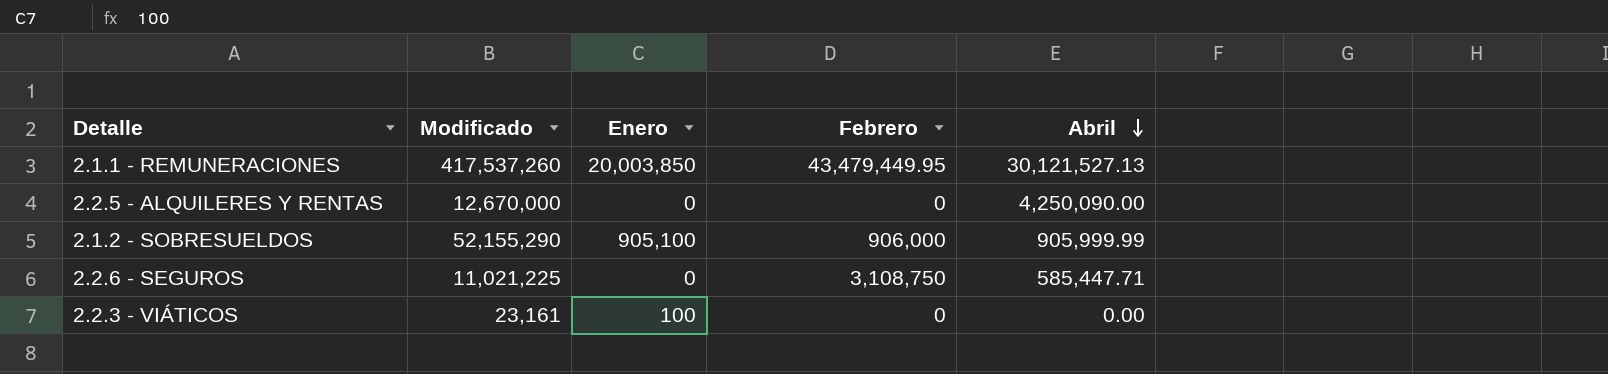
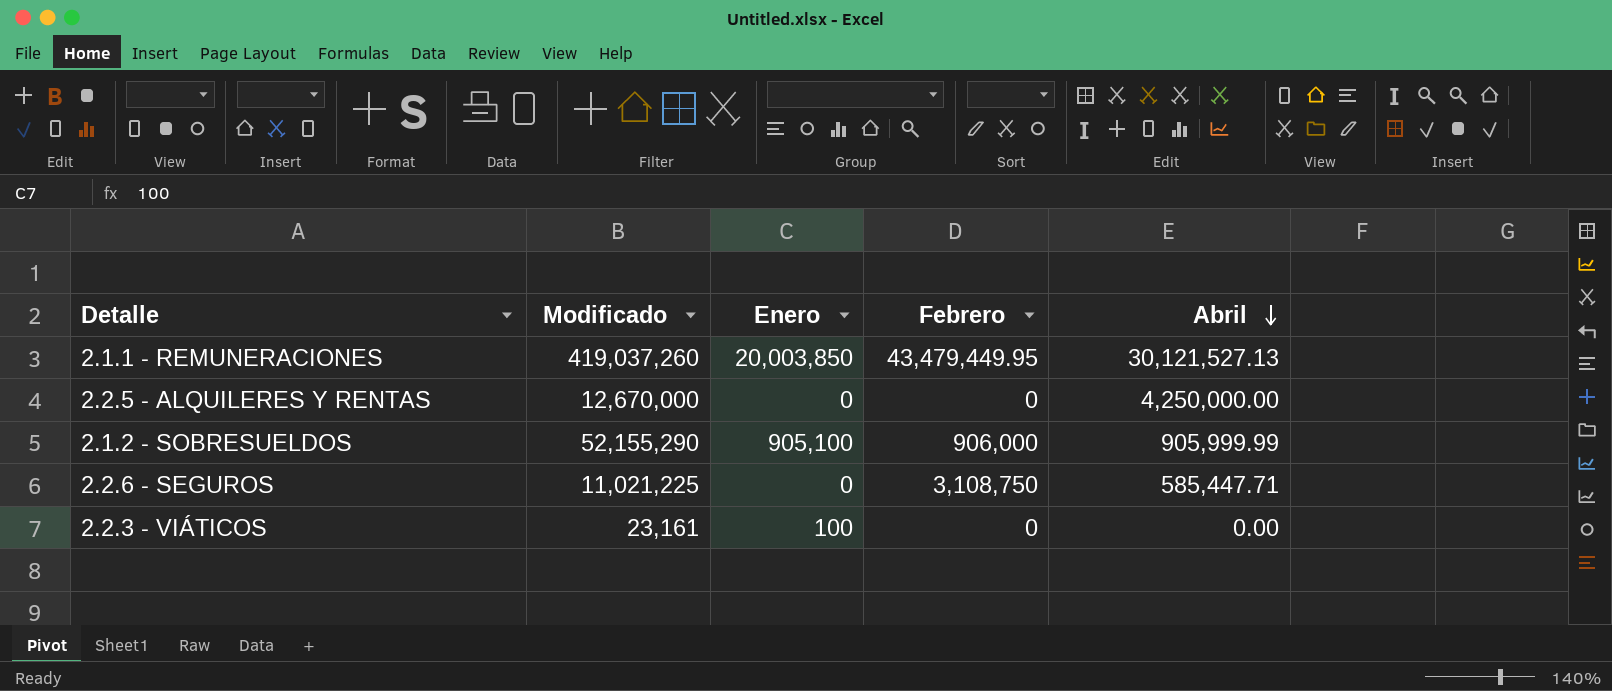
2.1.1 - REMUNERACIONES | Modificado: 417,537,260 -> 419,037,260
2.2.5 - ALQUILERES Y RENTAS | Abril: 4,250,090.00 -> 4,250,000.00

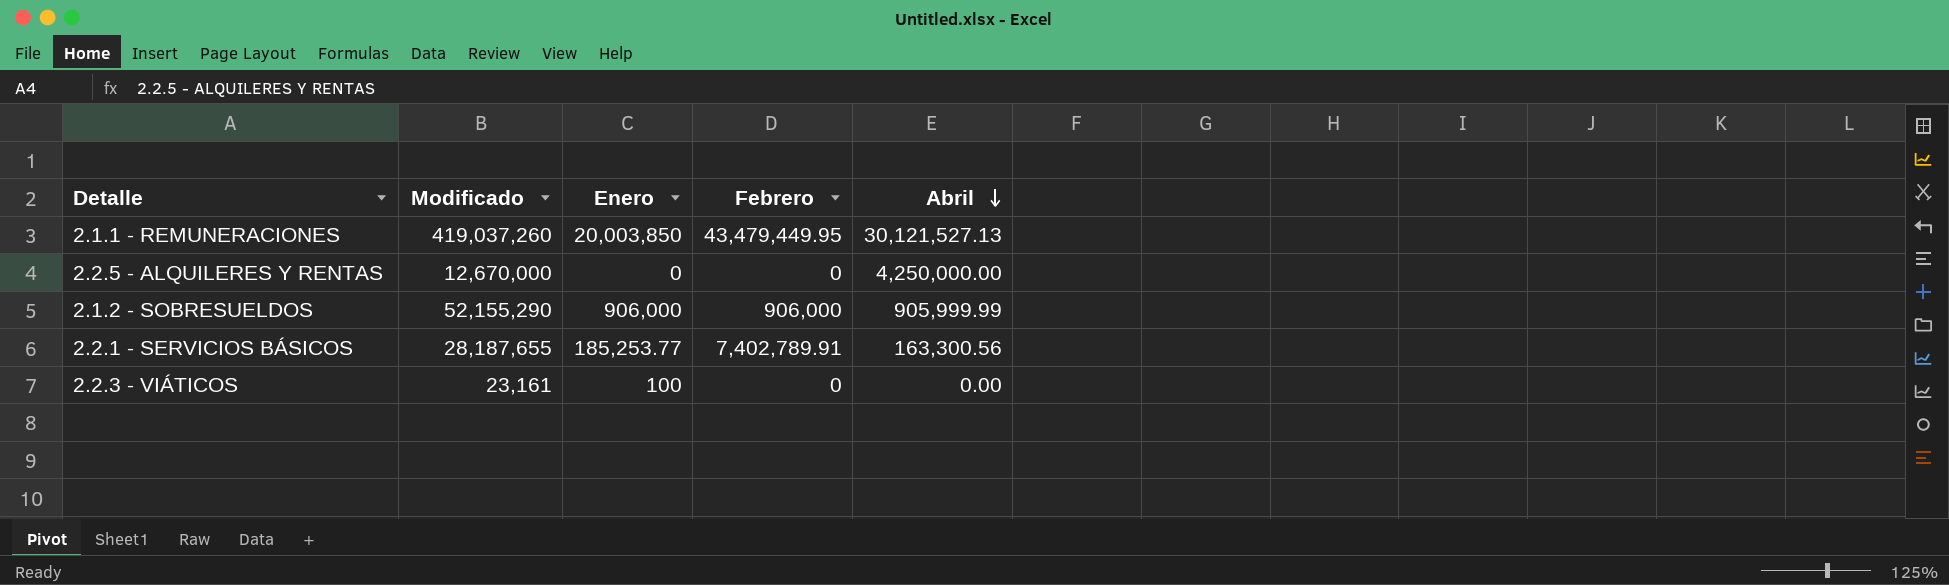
row 2.2.6 - SEGUROS: 11,021,225 | 0 | 3,108,750 | 585,447.71 -> none
2.1.2 - SOBRESUELDOS | Enero: 905,100 -> 906,000
row 2.2.1 - SERVICIOS BÁSICOS: none -> 28,187,655 | 185,253.77 | 7,402,789.91 | 163,300.56

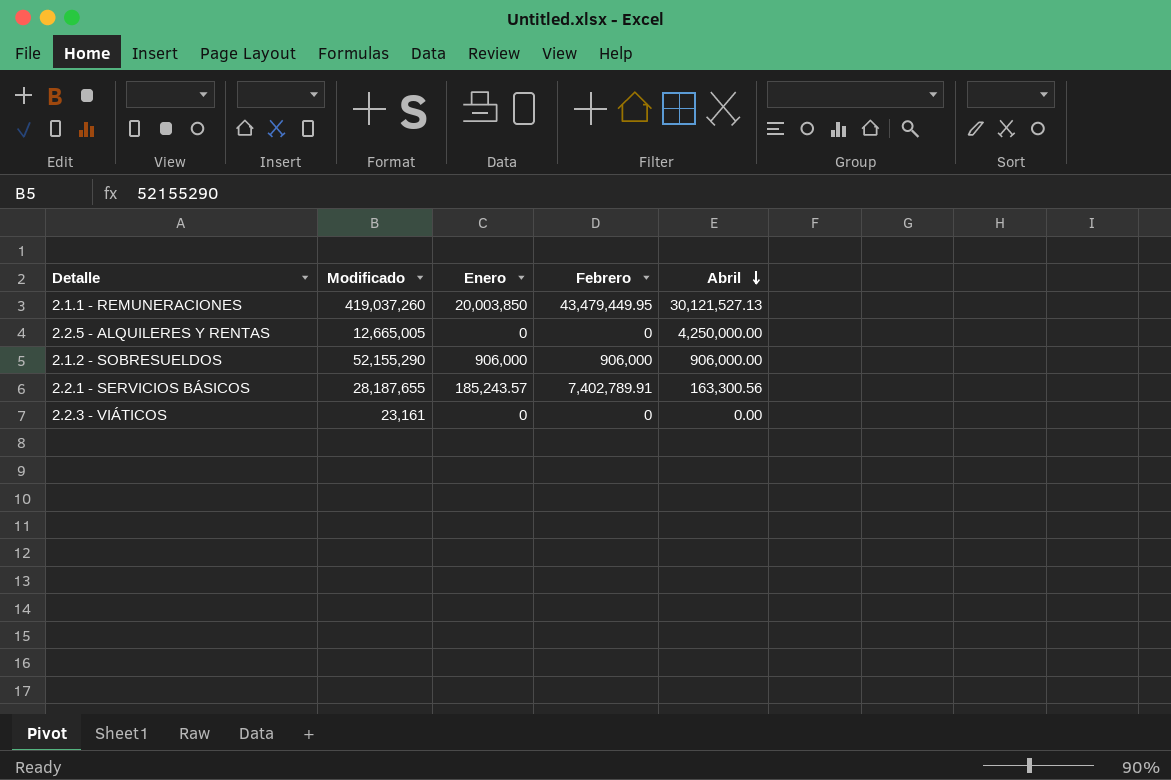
2.2.5 - ALQUILERES Y RENTAS | Modificado: 12,670,000 -> 12,665,005
2.1.2 - SOBRESUELDOS | Abril: 905,999.99 -> 906,000.00
2.2.1 - SERVICIOS BÁSICOS | Enero: 185,253.77 -> 185,243.57
2.2.3 - VIÁTICOS | Enero: 100 -> 0

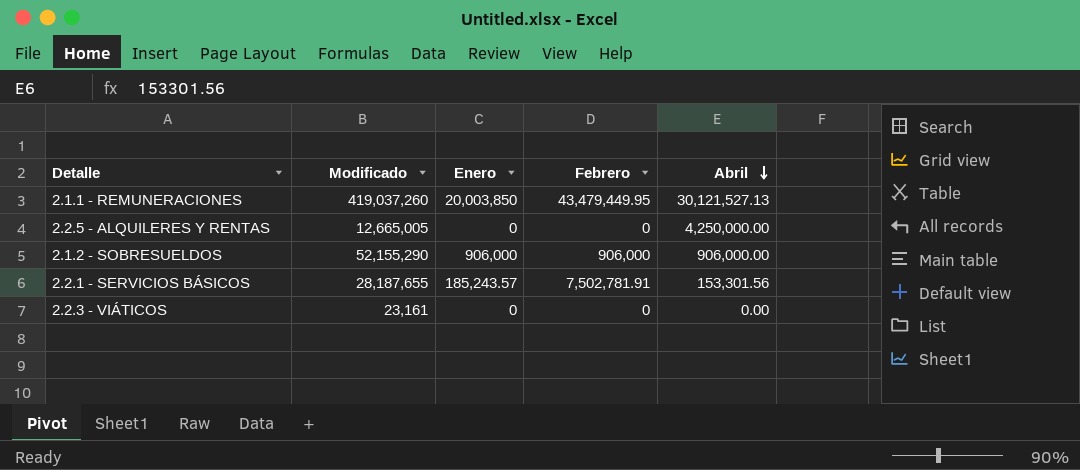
2.2.1 - SERVICIOS BÁSICOS | Febrero: 7,402,789.91 -> 7,502,781.91
2.2.1 - SERVICIOS BÁSICOS | Abril: 163,300.56 -> 153,301.56

